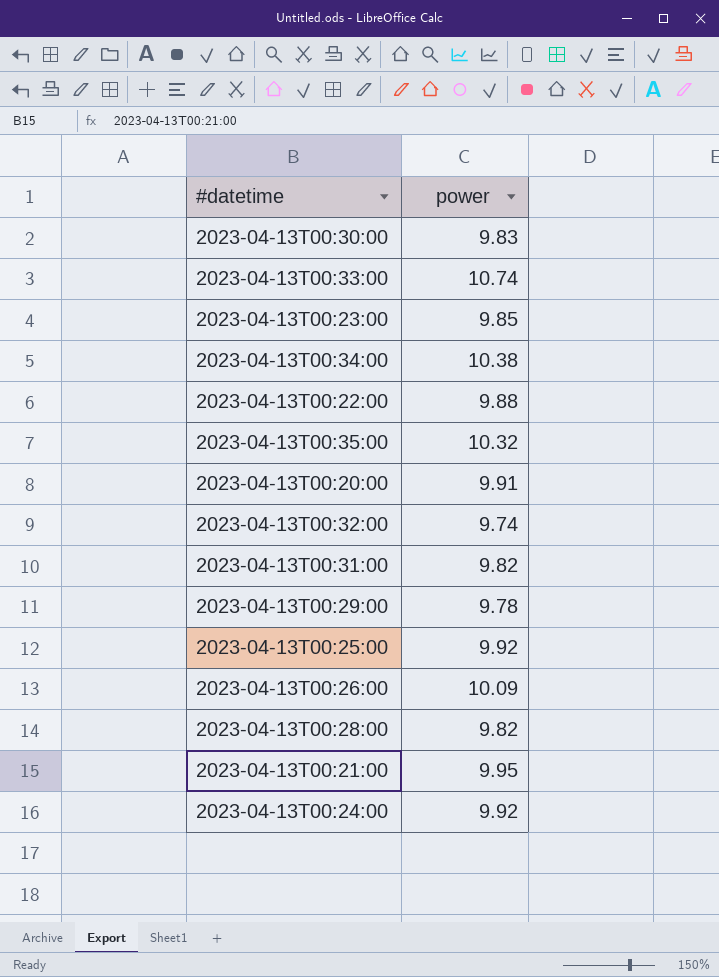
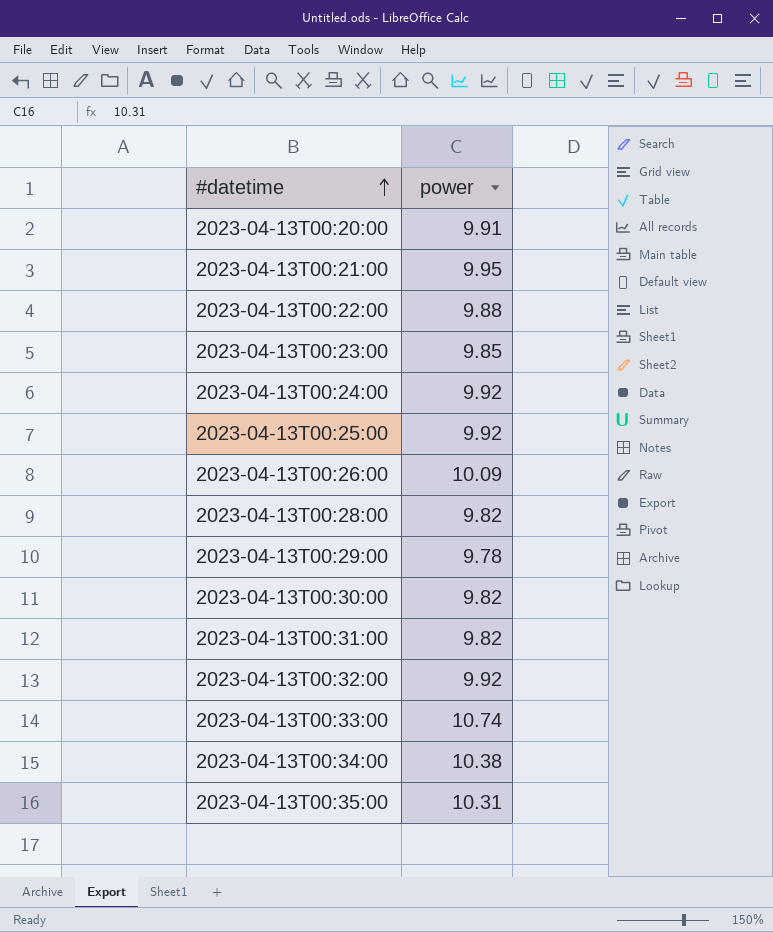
row order: none -> #datetime ascending
2023-04-13T00:30:00 | power: 9.83 -> 9.82
2023-04-13T00:32:00 | power: 9.74 -> 9.92
2023-04-13T00:35:00 | power: 10.32 -> 10.31

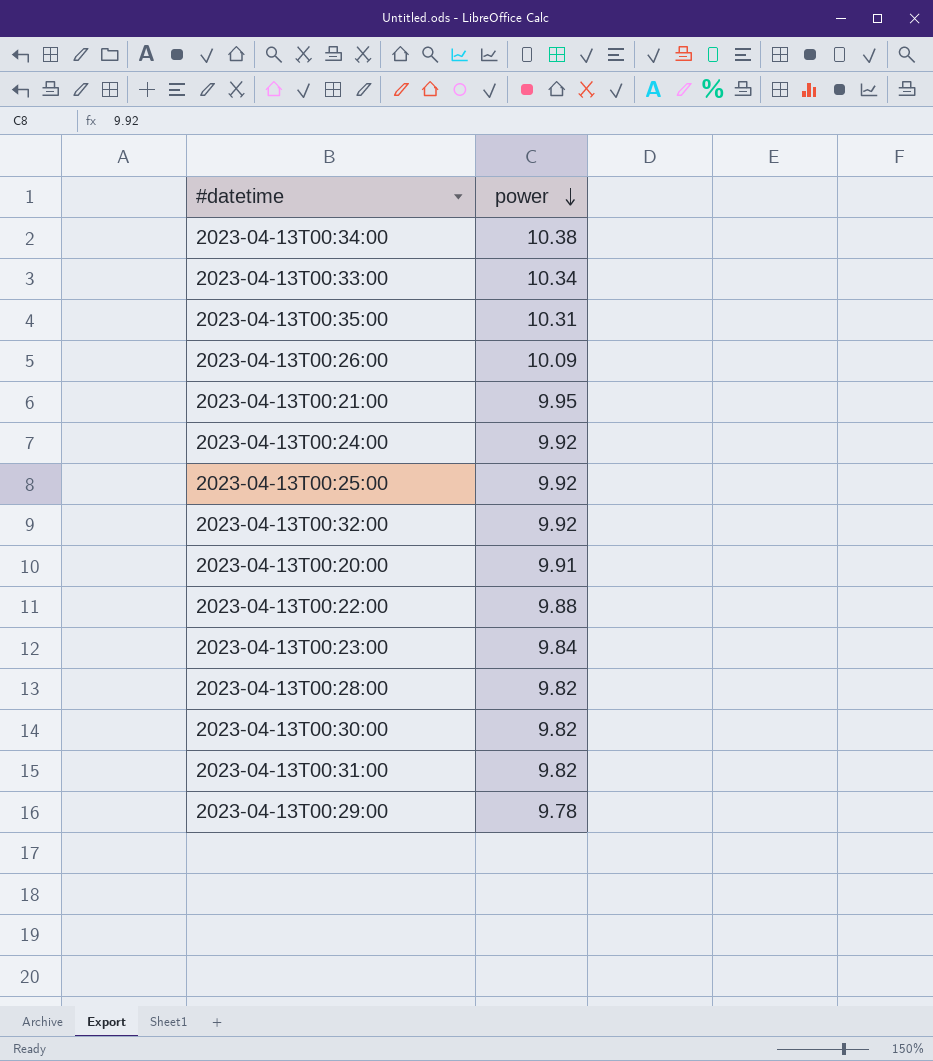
row order: #datetime ascending -> power descending
2023-04-13T00:33:00 | power: 10.74 -> 10.34
2023-04-13T00:23:00 | power: 9.85 -> 9.84

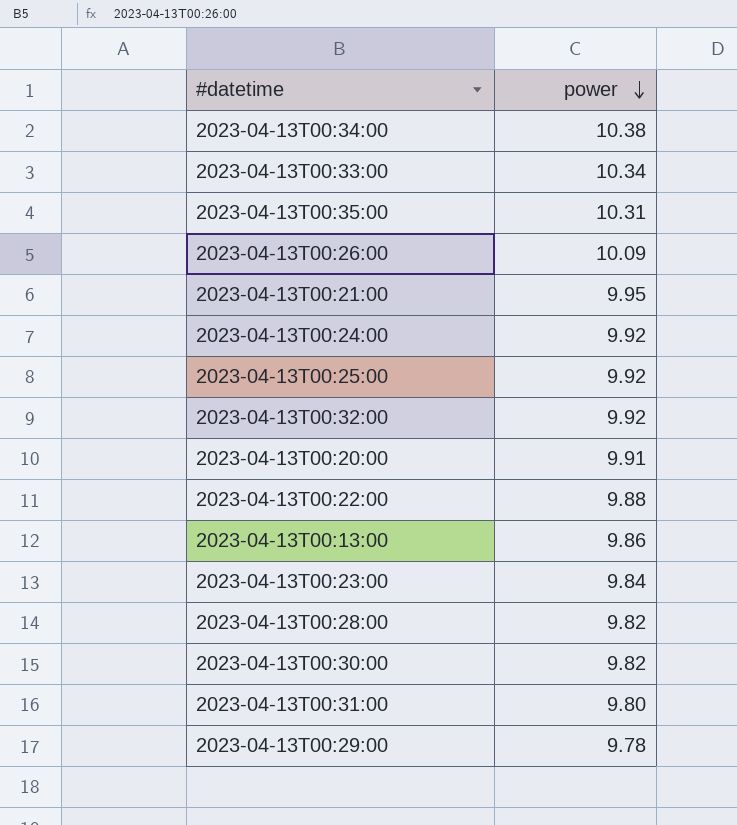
row 2023-04-13T00:13:00: none -> 9.86
2023-04-13T00:31:00 | power: 9.82 -> 9.80

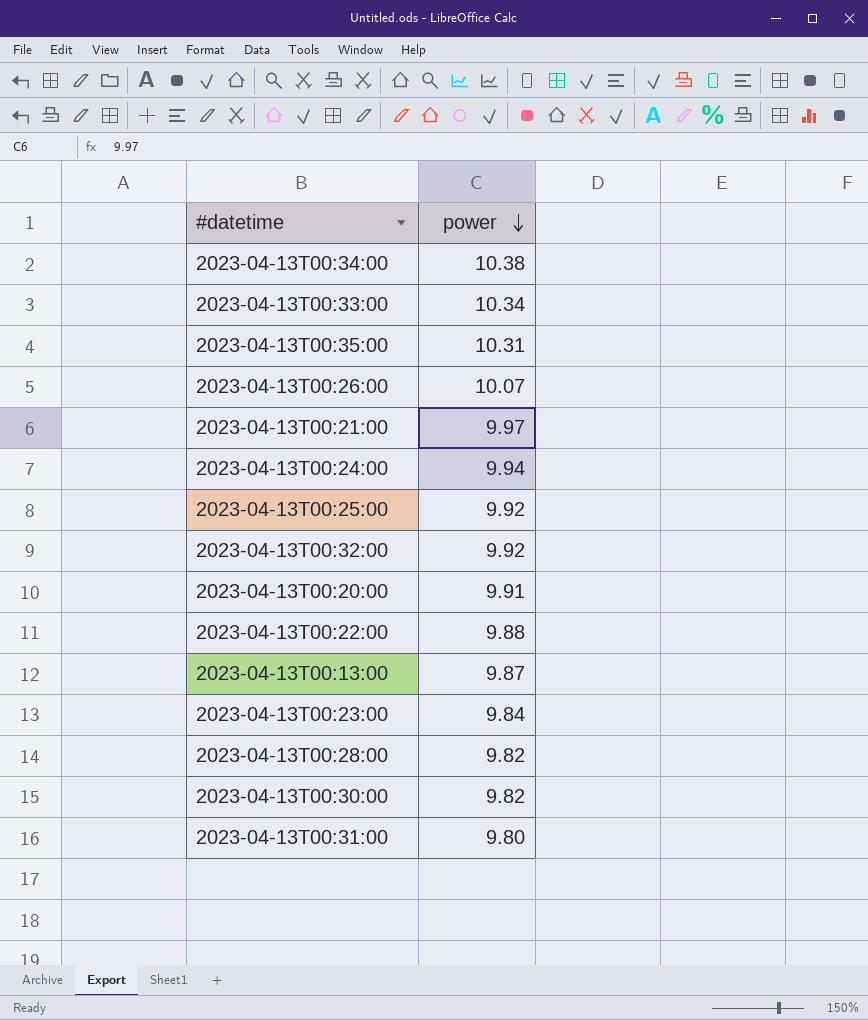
row 2023-04-13T00:29:00: 9.78 -> none
2023-04-13T00:26:00 | power: 10.09 -> 10.07
2023-04-13T00:21:00 | power: 9.95 -> 9.97
2023-04-13T00:24:00 | power: 9.92 -> 9.94
2023-04-13T00:13:00 | power: 9.86 -> 9.87

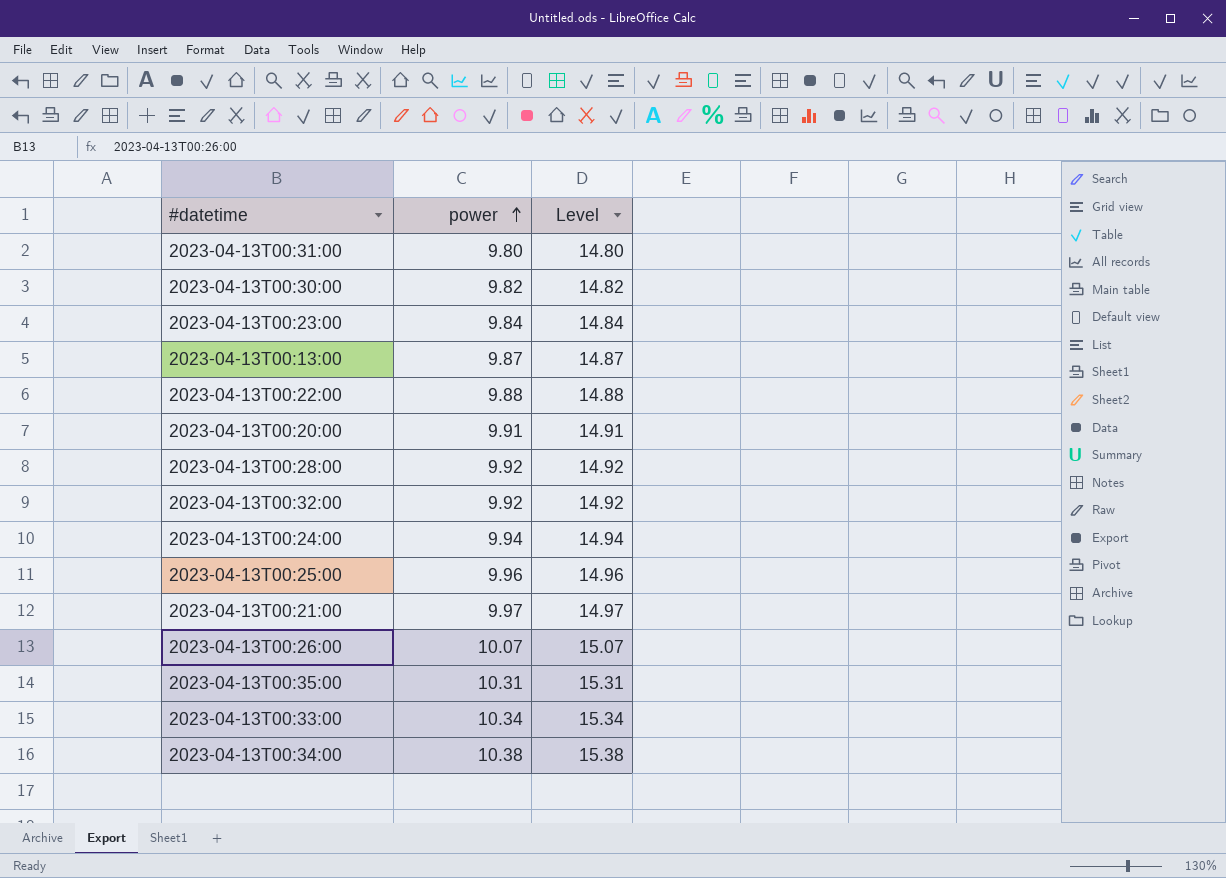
row order: power descending -> power ascending
column Level | formula: none -> [power] + 5
2023-04-13T00:28:00 | power: 9.82 -> 9.92
2023-04-13T00:25:00 | power: 9.92 -> 9.96

